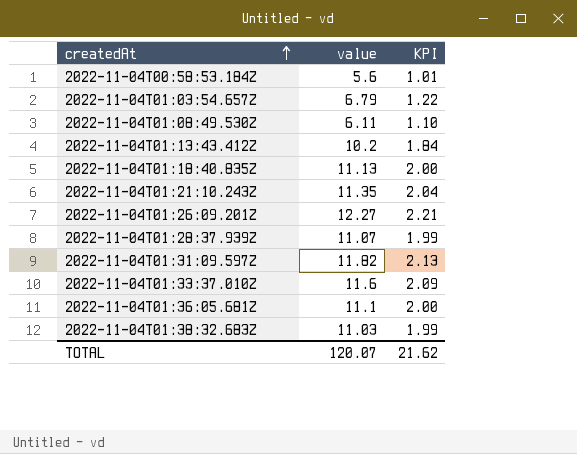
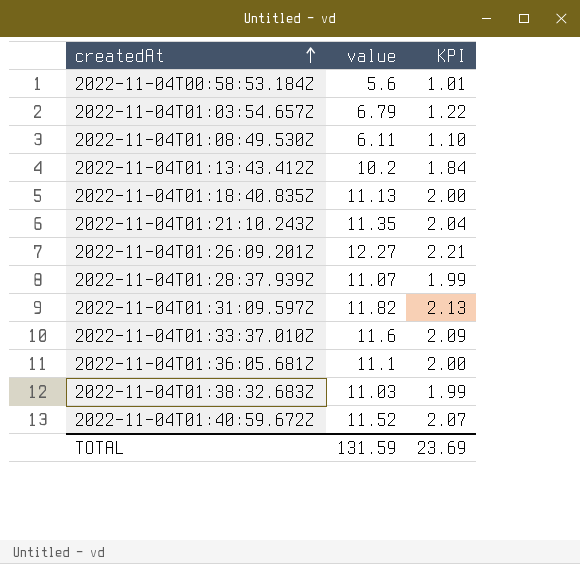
row 2022-11-04T01:40:59.672Z: none -> 11.52 | 2.07
TOTAL | value: 120.07 -> 131.59
TOTAL | KPI: 21.62 -> 23.69

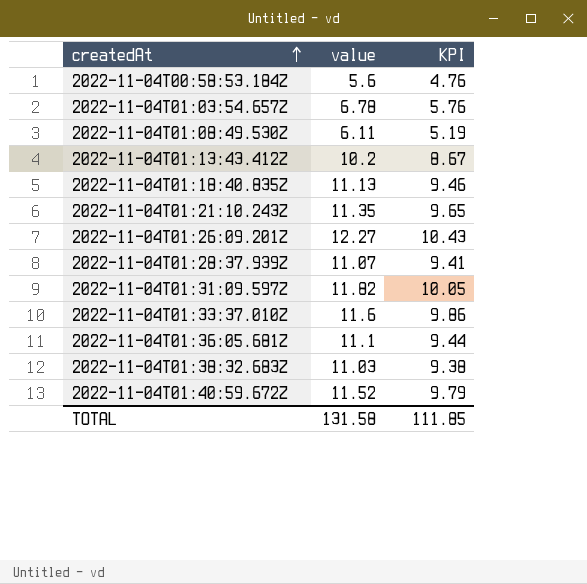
column KPI | formula: [value] * 0.18 -> [value] * 0.85
2022-11-04T01:03:54.657Z | value: 6.79 -> 6.78
TOTAL | value: 131.59 -> 131.58
TOTAL | KPI: 23.69 -> 111.85

